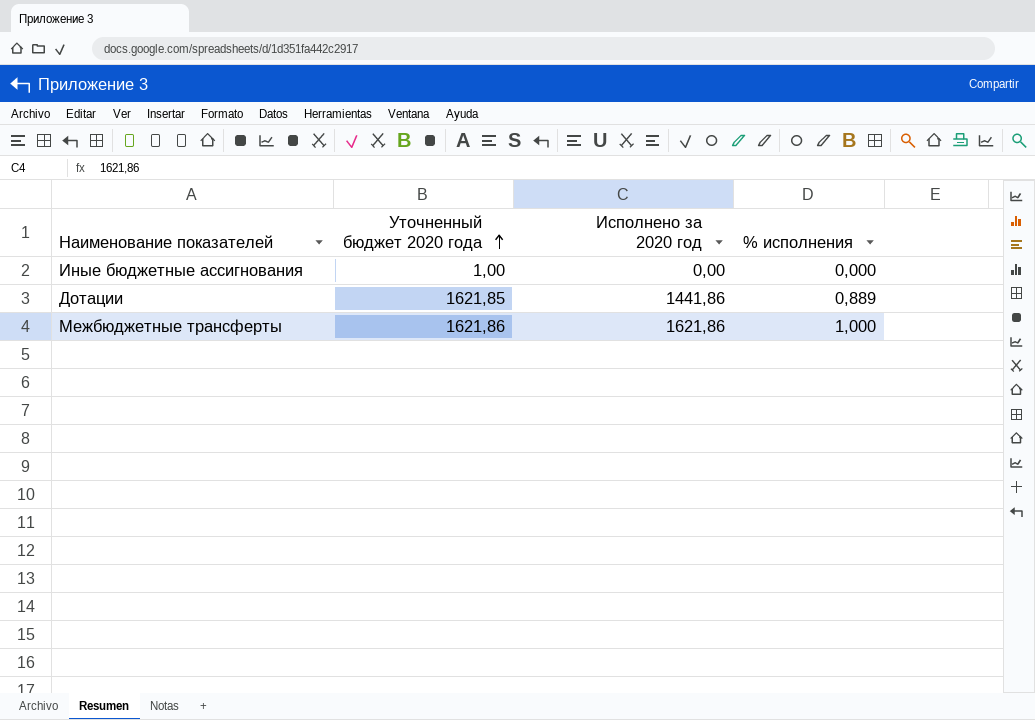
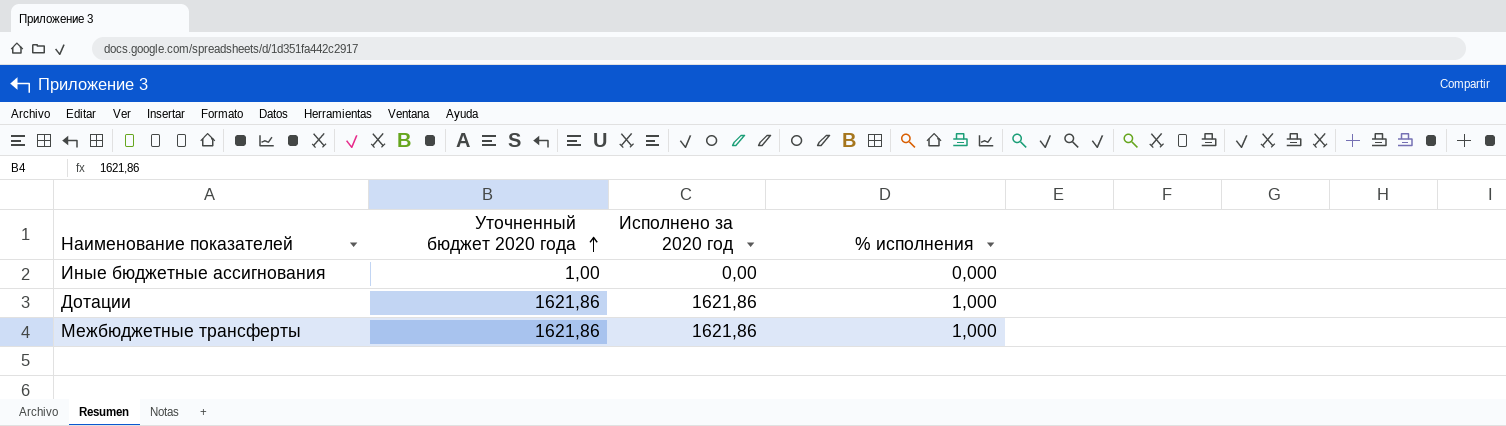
Дотации | Уточненный бюджет 2020 года: 1621,85 -> 1621,86
Дотации | Исполнено за 2020 год: 1441,86 -> 1621,86
Дотации | % исполнения: 0,889 -> 1,000

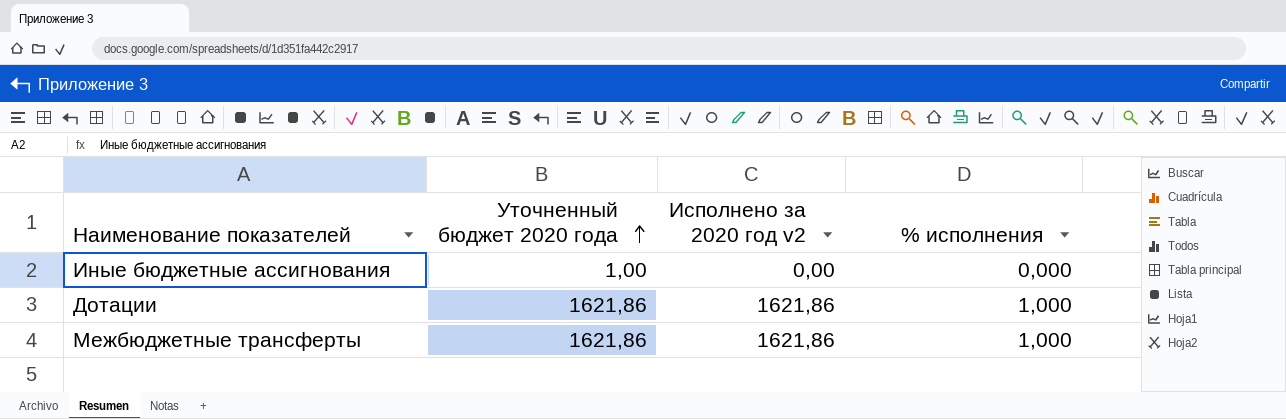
column name: Исполнено за 2020 год -> Исполнено за 2020 год v2

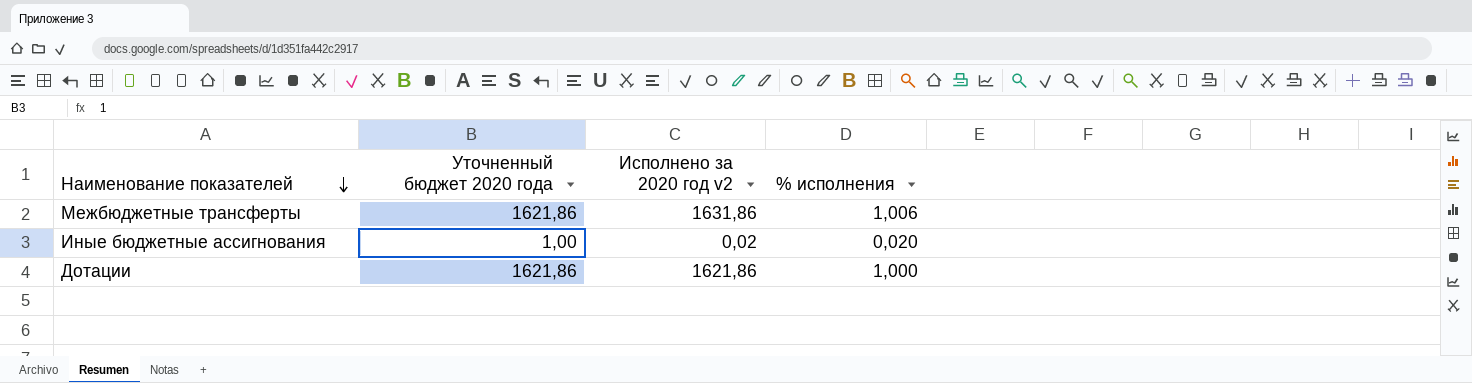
row order: Уточненный бюджет 2020 года ascending -> Наименование показателей descending
Межбюджетные трансферты | Исполнено за 2020 год v2: 1621,86 -> 1631,86
Межбюджетные трансферты | % исполнения: 1,000 -> 1,006
Иные бюджетные ассигнования | Исполнено за 2020 год v2: 0,00 -> 0,02
Иные бюджетные ассигнования | % исполнения: 0,000 -> 0,020

